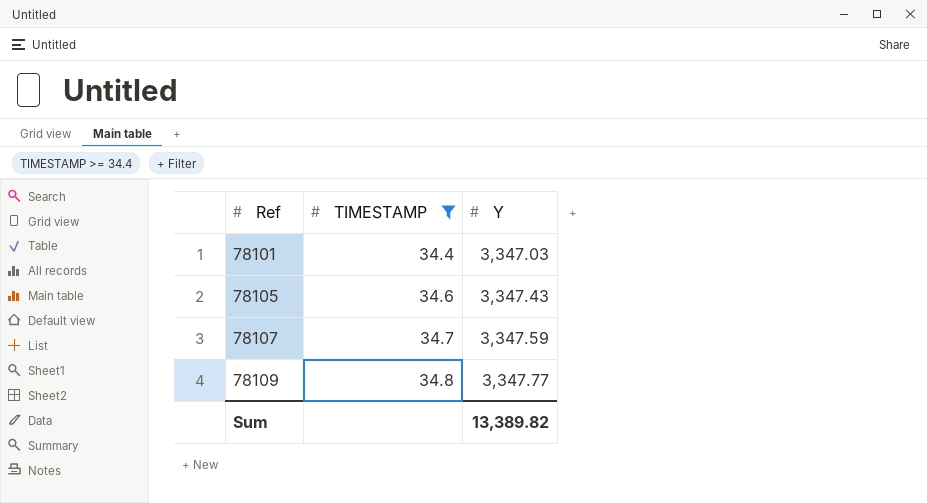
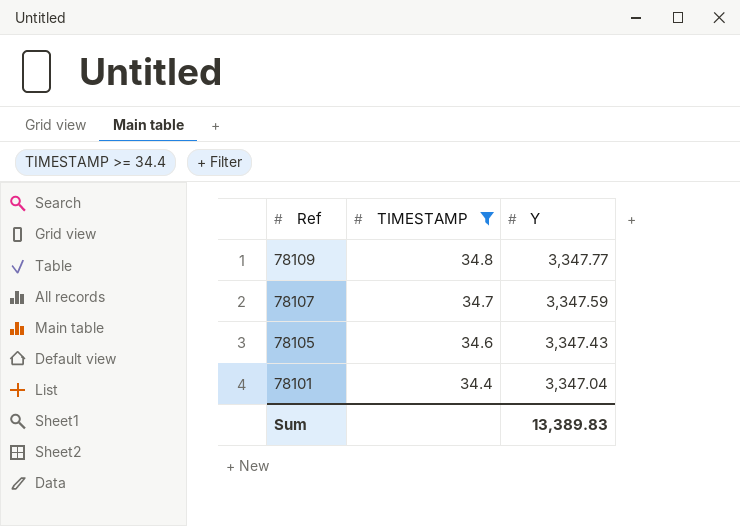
row order: Ref ascending -> Ref descending
78101 | Y: 3,347.03 -> 3,347.04
Sum | Y: 13,389.82 -> 13,389.83

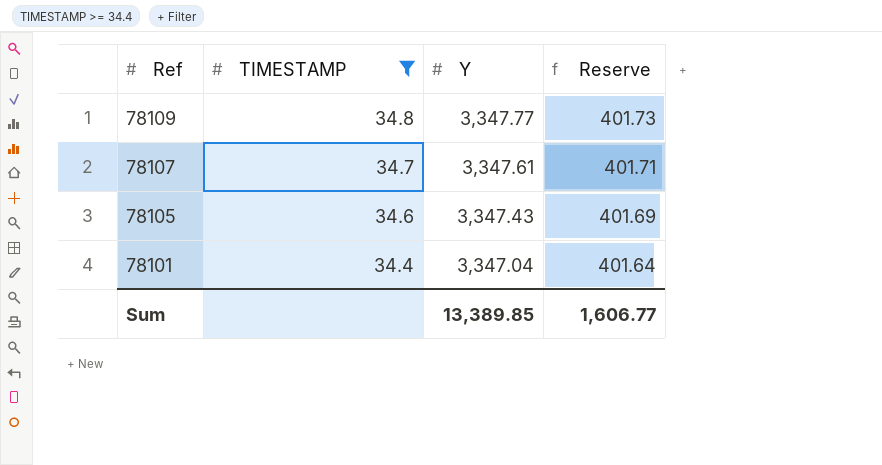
column Reserve | formula: none -> [Y] * 0.12
78107 | Y: 3,347.59 -> 3,347.61
Sum | Y: 13,389.83 -> 13,389.85

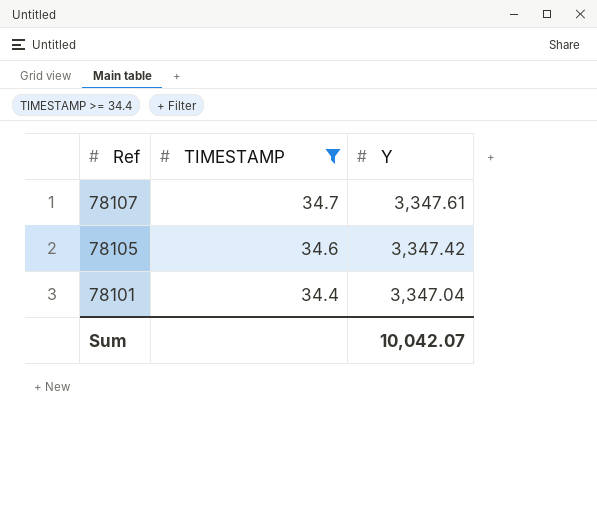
column Reserve | formula: [Y] * 0.12 -> none
row 78109: 34.8 | 3,347.77 | 401.73 -> none
78105 | Y: 3,347.43 -> 3,347.42
Sum | Y: 13,389.85 -> 10,042.07

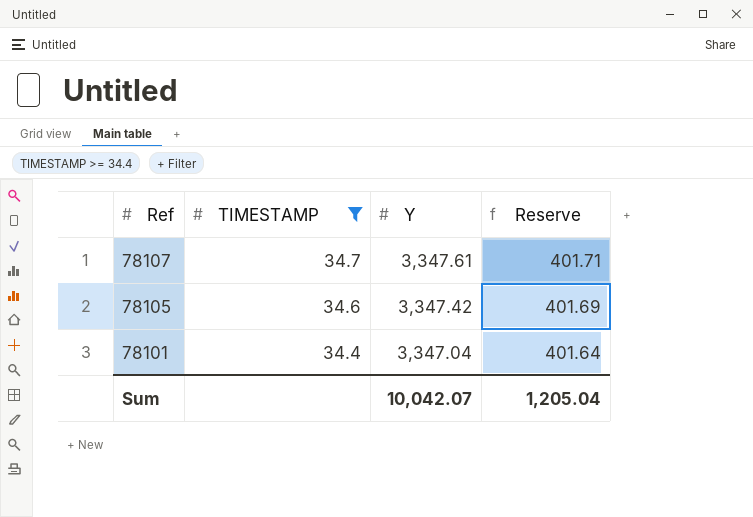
column Reserve | formula: none -> [Y] * 0.12

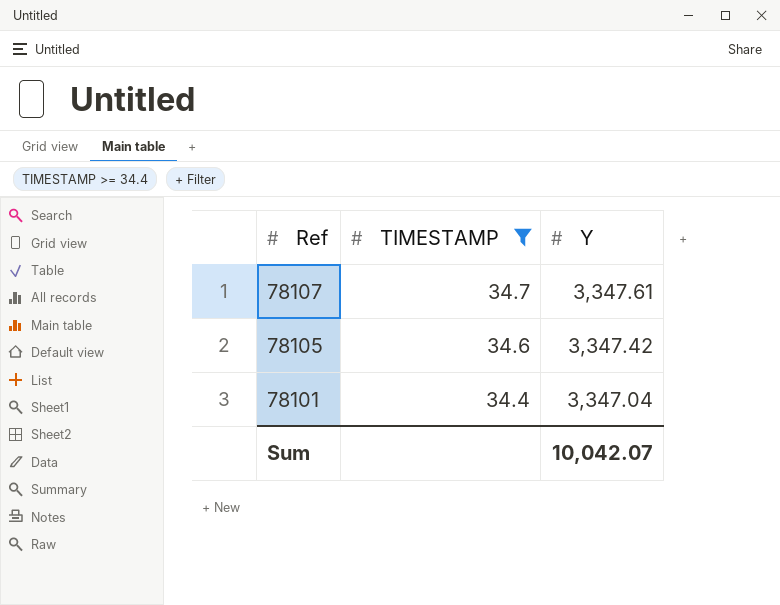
column Reserve | formula: [Y] * 0.12 -> none

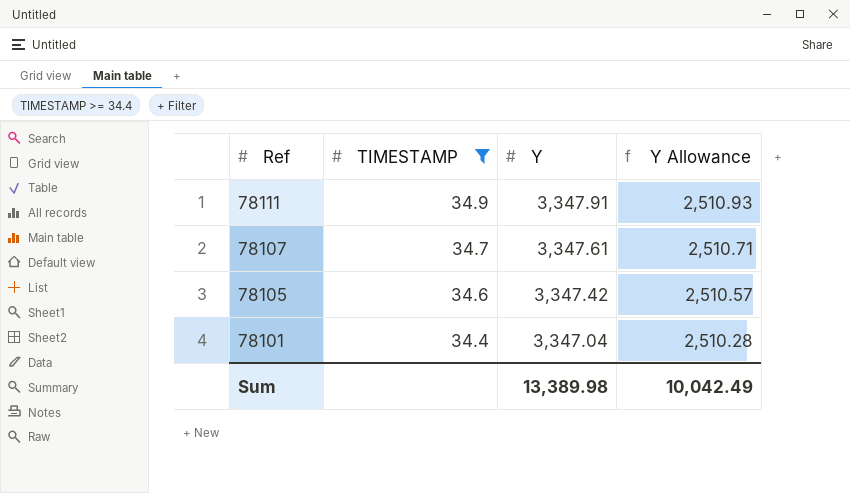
column Y Allowance | formula: none -> [Y] * 0.75
row 78111: none -> 34.9 | 3,347.91 | 2,510.93
Sum | Y: 10,042.07 -> 13,389.98

